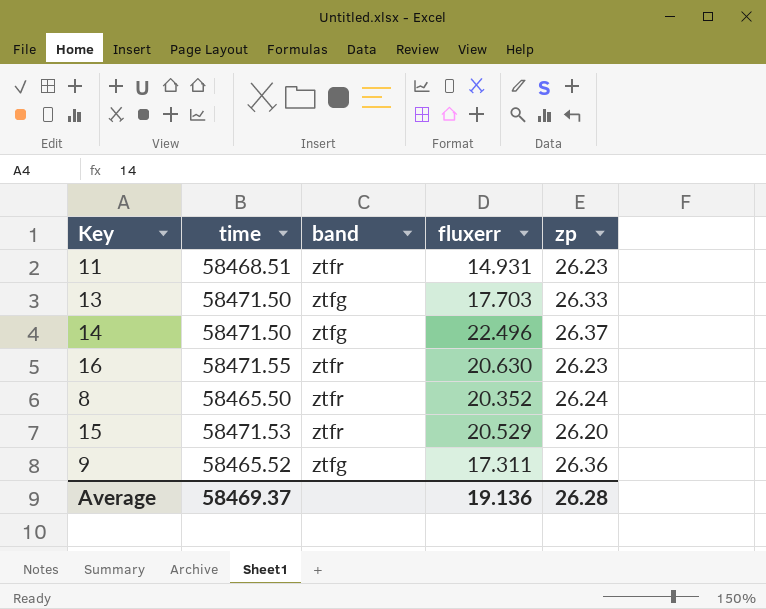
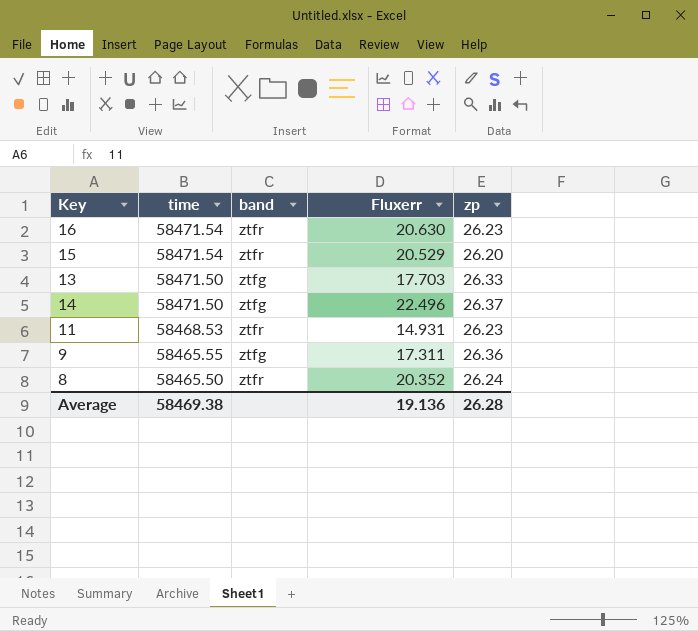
row order: none -> time descending
column name: fluxerr -> Fluxerr
16 | time: 58471.55 -> 58471.54
15 | time: 58471.53 -> 58471.54
11 | time: 58468.51 -> 58468.53
9 | time: 58465.52 -> 58465.55
Average | time: 58469.37 -> 58469.38

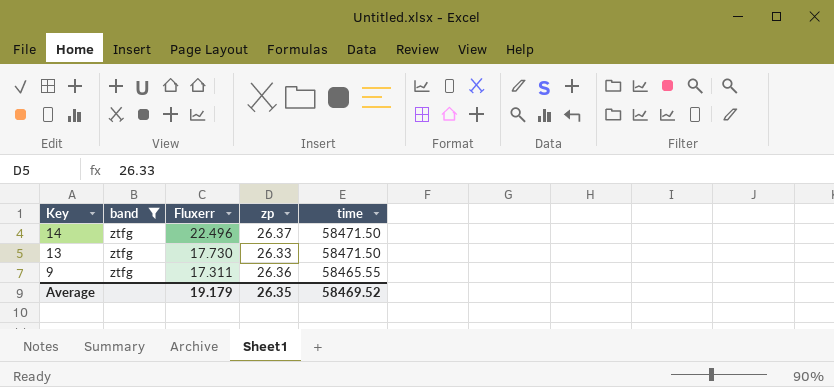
filter: none -> band = ztfg
row order: time descending -> Key descending
column time | position: 2 -> 5
13 | Fluxerr: 17.703 -> 17.730
Average | Fluxerr: 19.136 -> 19.179
Average | zp: 26.28 -> 26.35
Average | time: 58469.38 -> 58469.52

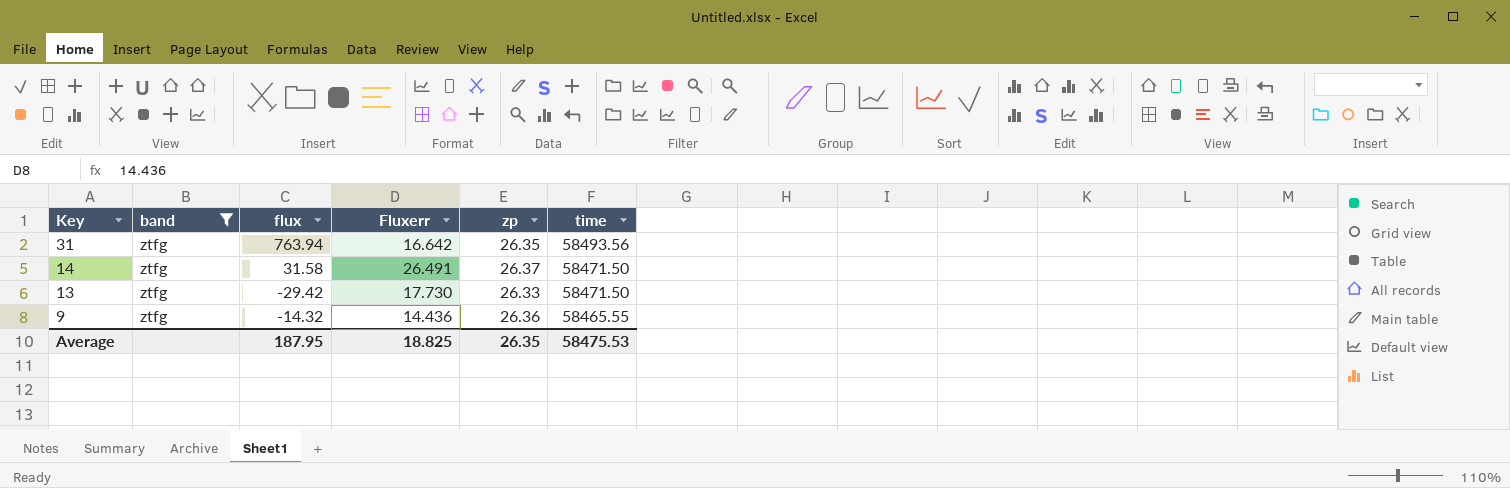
column flux | position: none -> 3
row 31: none -> ztfg | 763.94 | 16.642 | 26.35 | 58493.56
14 | Fluxerr: 22.496 -> 26.491
9 | Fluxerr: 17.311 -> 14.436
Average | Fluxerr: 19.179 -> 18.825
Average | time: 58469.52 -> 58475.53

